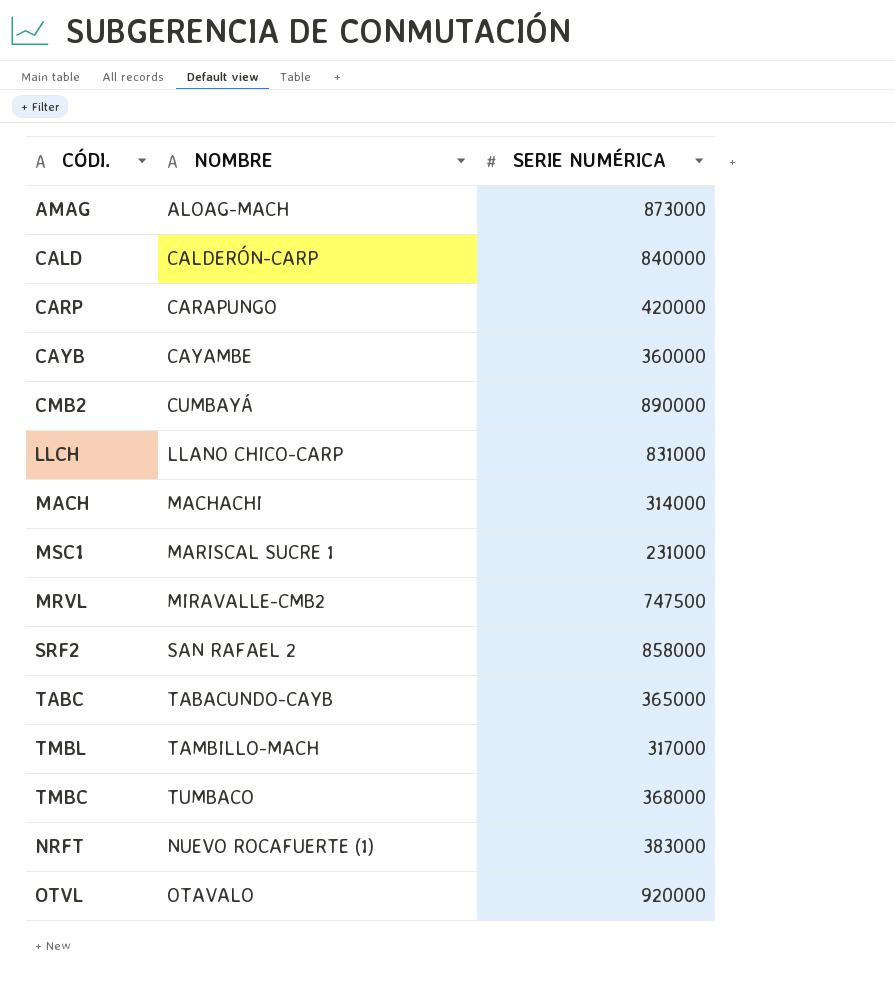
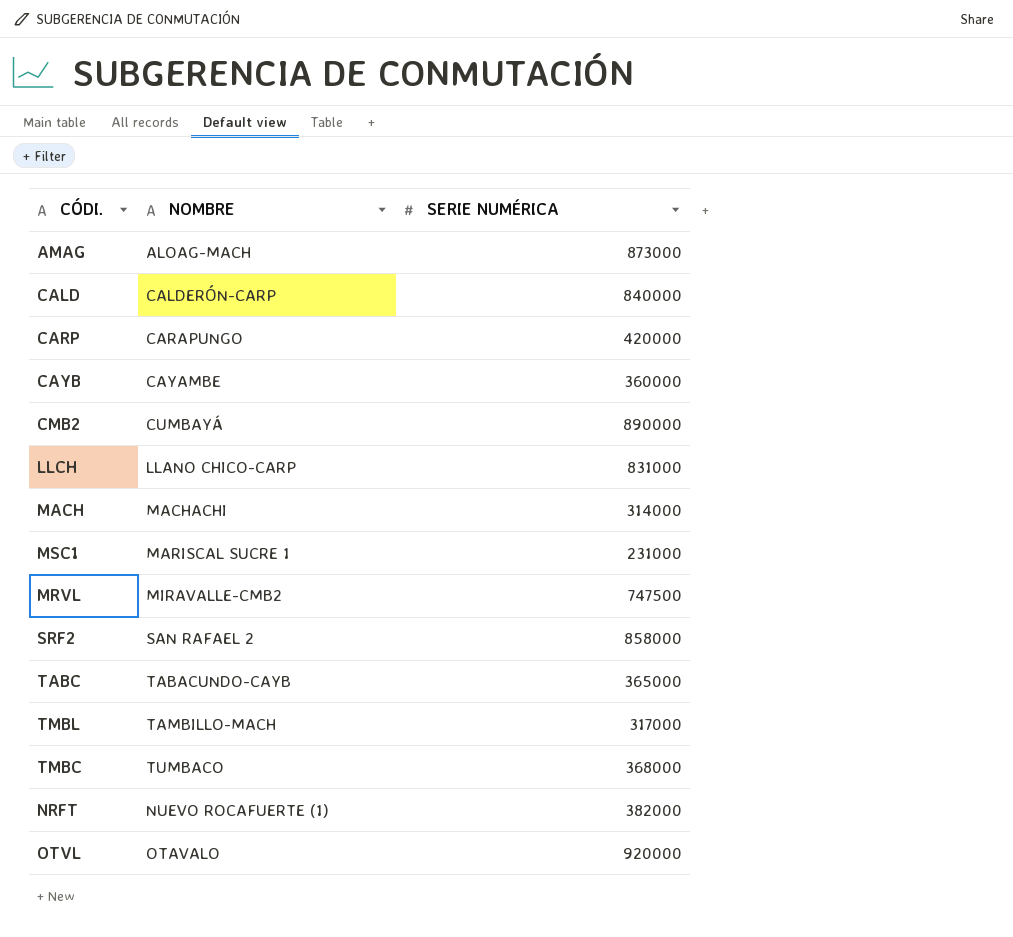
NRFT | SERIE NUMÉRICA: 383000 -> 382000

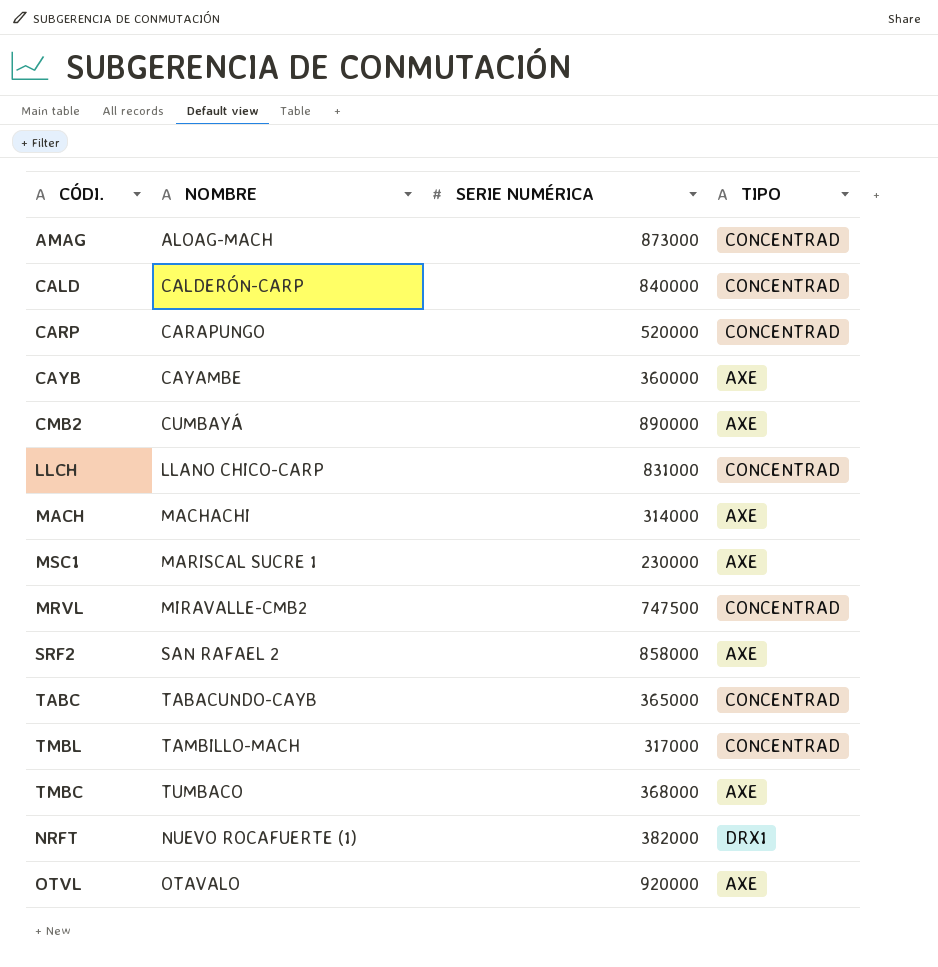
column TIPO | position: none -> 4
CARP | SERIE NUMÉRICA: 420000 -> 520000
MSC1 | SERIE NUMÉRICA: 231000 -> 230000

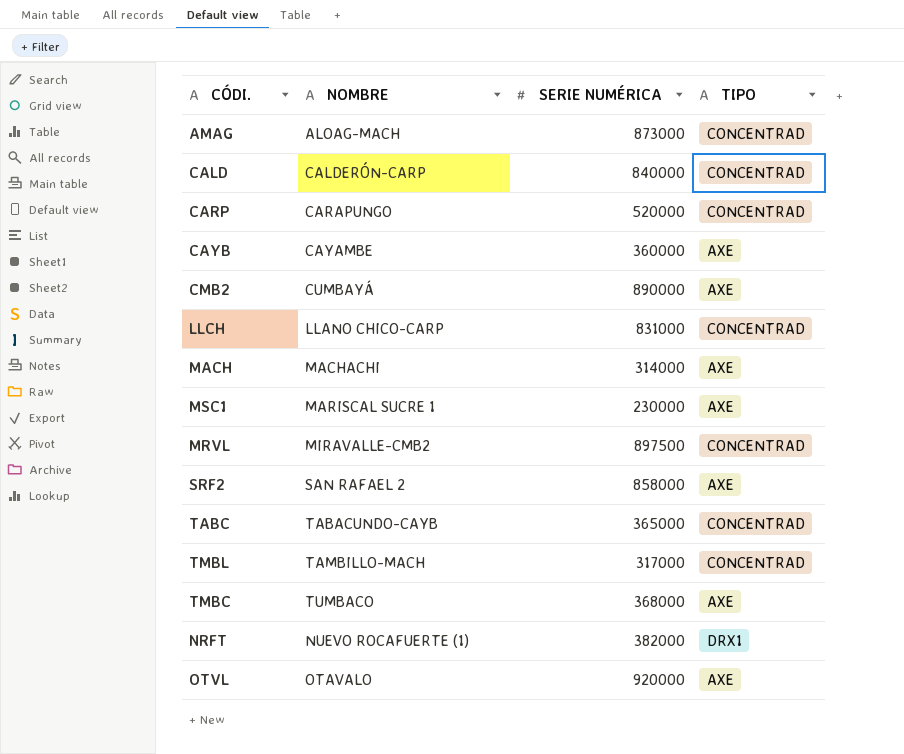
MRVL | SERIE NUMÉRICA: 747500 -> 897500

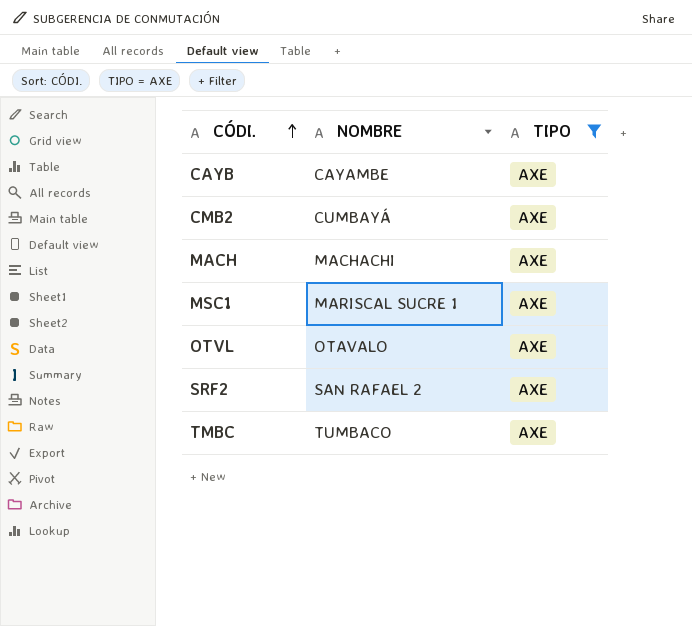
filter: none -> TIPO = AXE
row order: none -> CÓDI. ascending
column SERIE NUMÉRICA | position: 3 -> none

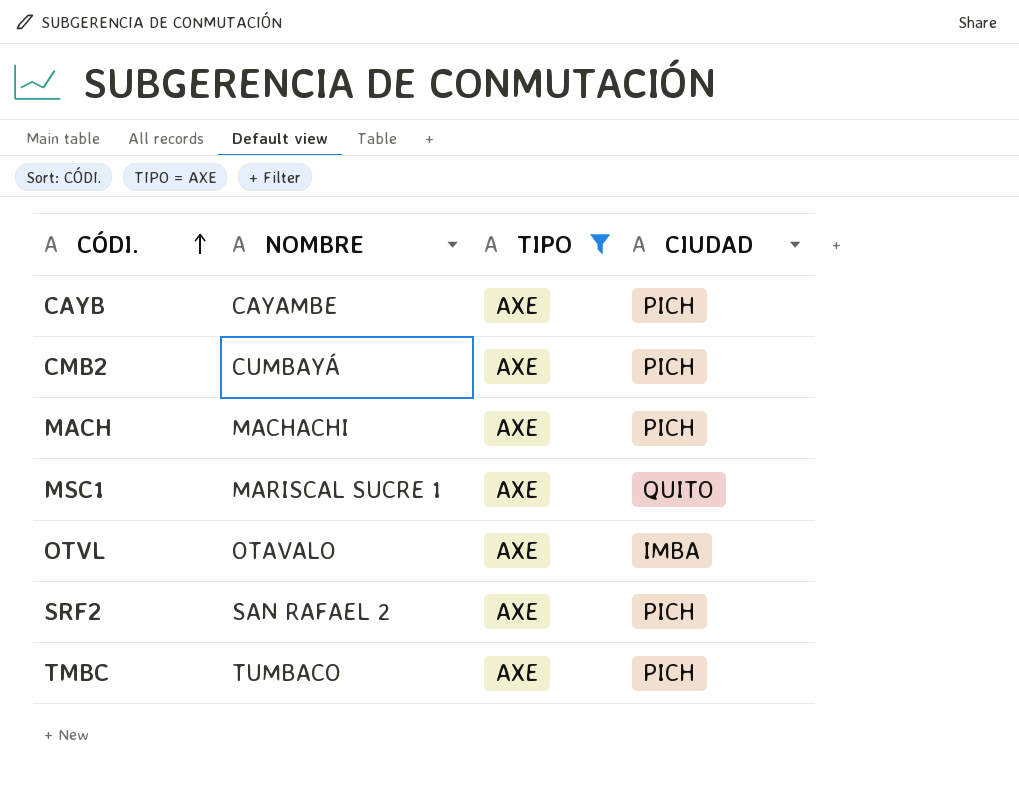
column CIUDAD | position: none -> 4

